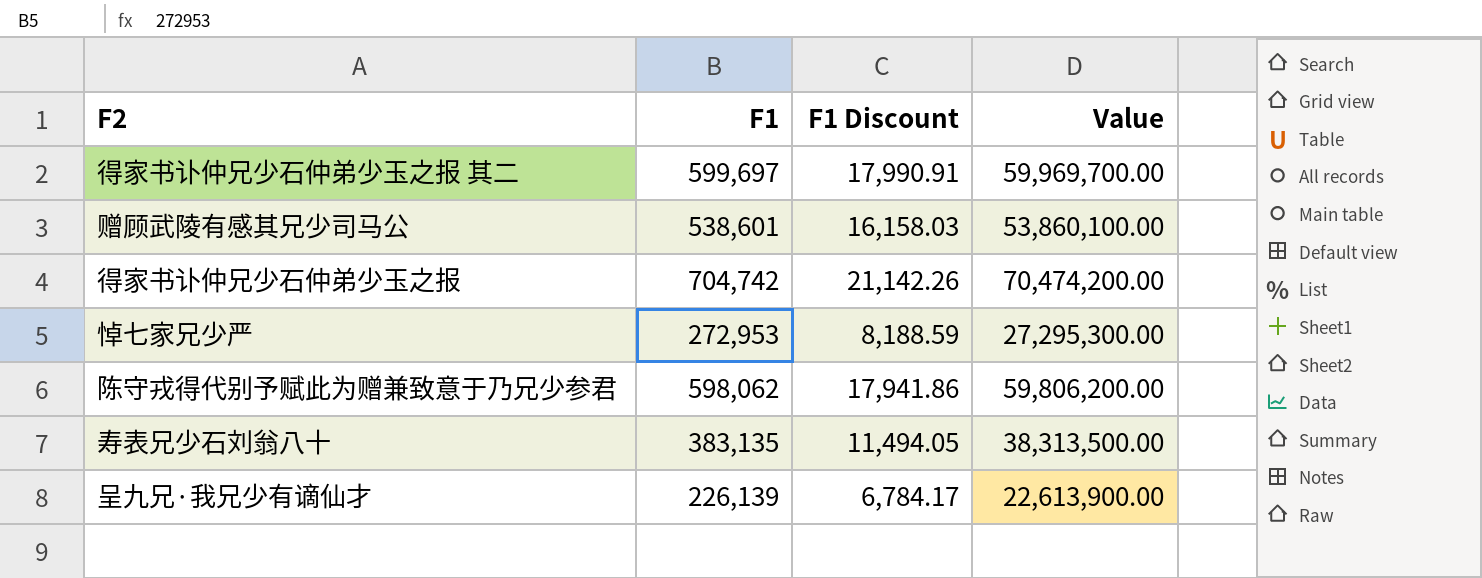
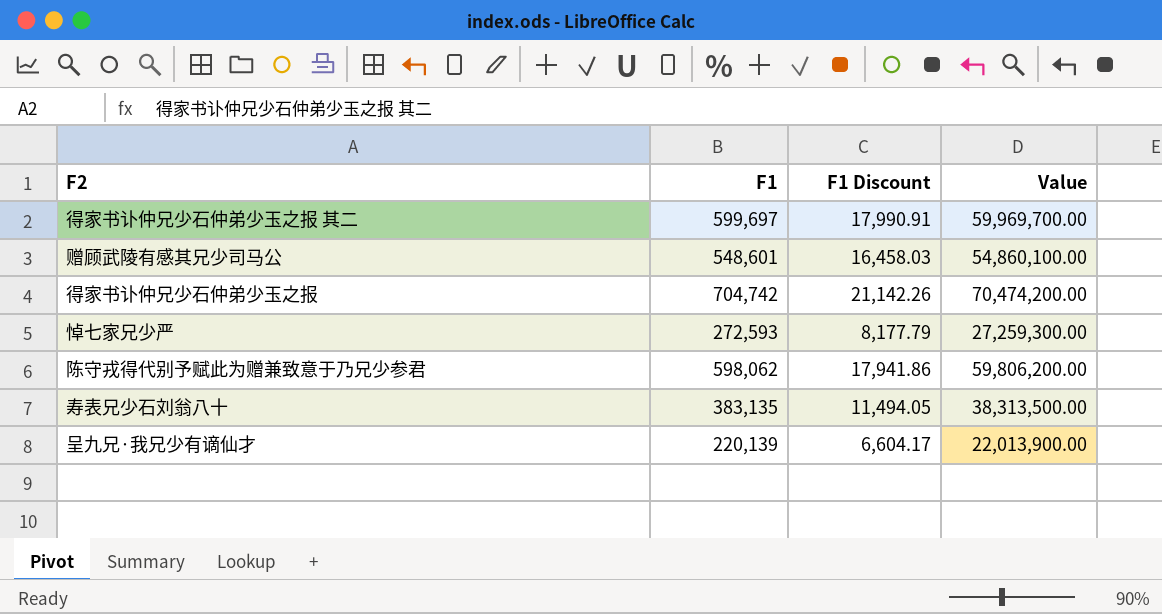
赠顾武陵有感其兄少司马公 | F1: 538,601 -> 548,601
赠顾武陵有感其兄少司马公 | F1 Discount: 16,158.03 -> 16,458.03
赠顾武陵有感其兄少司马公 | Value: 53,860,100.00 -> 54,860,100.00
悼七家兄少严 | F1: 272,953 -> 272,593
悼七家兄少严 | F1 Discount: 8,188.59 -> 8,177.79
悼七家兄少严 | Value: 27,295,300.00 -> 27,259,300.00
呈九兄·我兄少有谪仙才 | F1: 226,139 -> 220,139
呈九兄·我兄少有谪仙才 | F1 Discount: 6,784.17 -> 6,604.17
呈九兄·我兄少有谪仙才 | Value: 22,613,900.00 -> 22,013,900.00

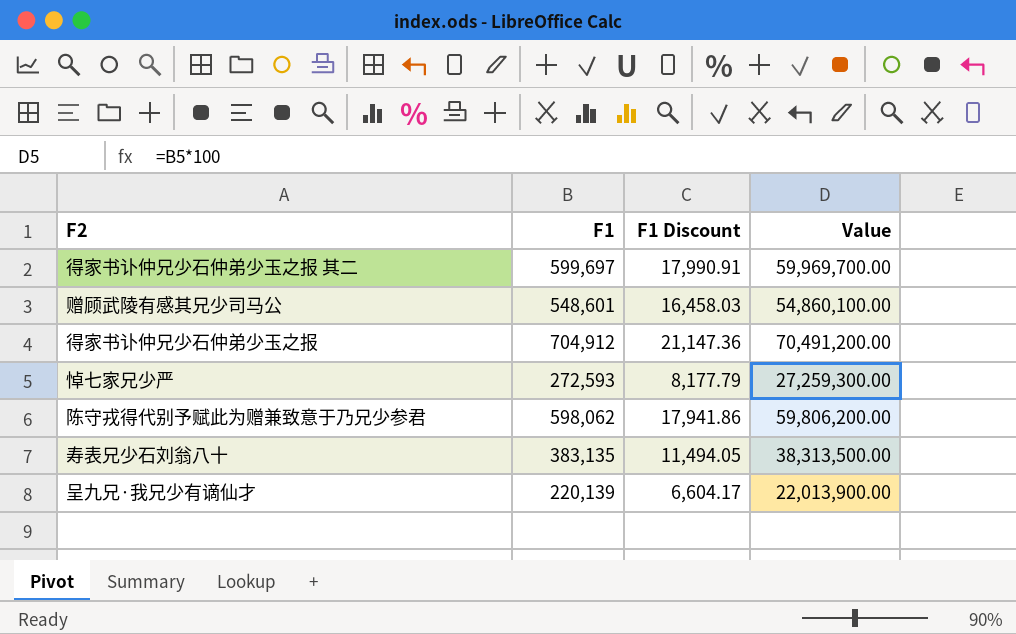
得家书讣仲兄少石仲弟少玉之报 | F1: 704,742 -> 704,912
得家书讣仲兄少石仲弟少玉之报 | F1 Discount: 21,142.26 -> 21,147.36
得家书讣仲兄少石仲弟少玉之报 | Value: 70,474,200.00 -> 70,491,200.00

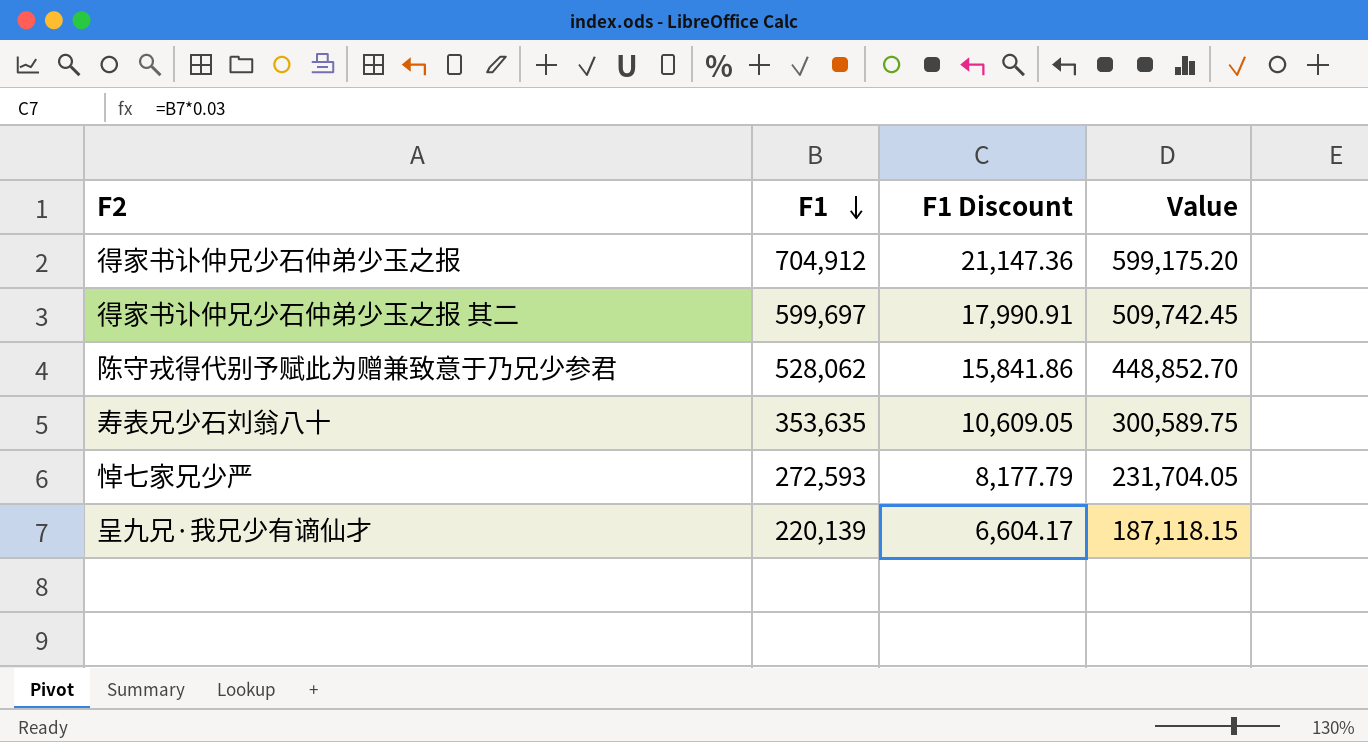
row order: none -> F1 descending
column Value | formula: [F1] * 100 -> [F1] * 0.85
row 赠顾武陵有感其兄少司马公: 548,601 | 16,458.03 | 54,860,100.00 -> none
陈守戎得代别予赋此为赠兼致意于乃兄少参君 | F1: 598,062 -> 528,062
陈守戎得代别予赋此为赠兼致意于乃兄少参君 | F1 Discount: 17,941.86 -> 15,841.86
寿表兄少石刘翁八十 | F1: 383,135 -> 353,635
寿表兄少石刘翁八十 | F1 Discount: 11,494.05 -> 10,609.05

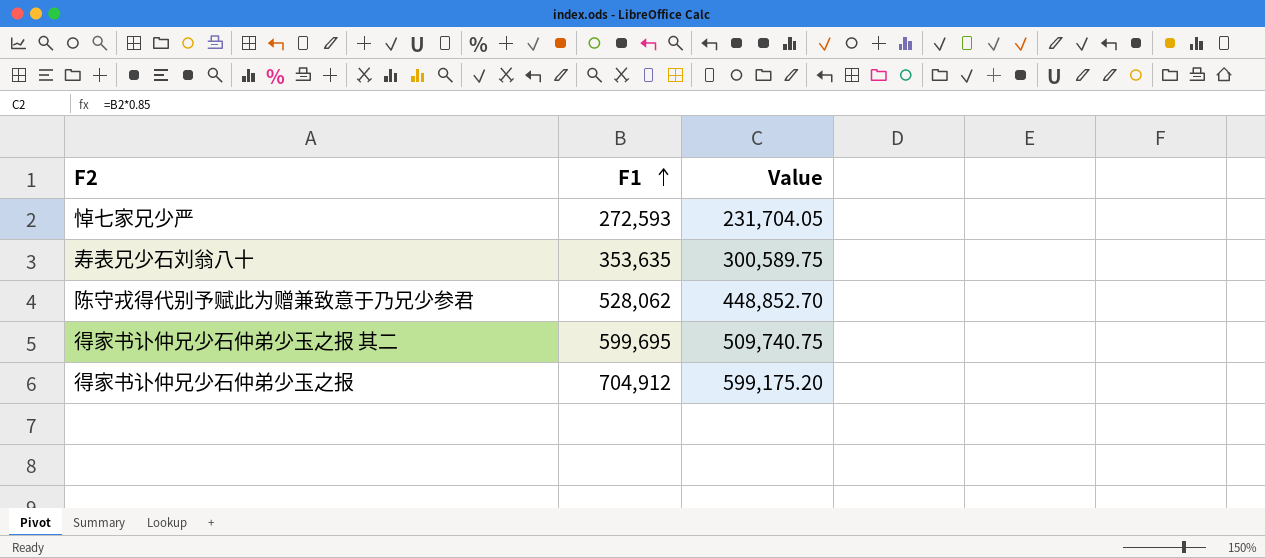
row order: F1 descending -> F1 ascending
column F1 Discount | formula: [F1] * 0.03 -> none
row 呈九兄·我兄少有谪仙才: 220,139 | 6,604.17 | 187,118.15 -> none
得家书讣仲兄少石仲弟少玉之报 其二 | F1: 599,697 -> 599,695
得家书讣仲兄少石仲弟少玉之报 其二 | Value: 509,742.45 -> 509,740.75

